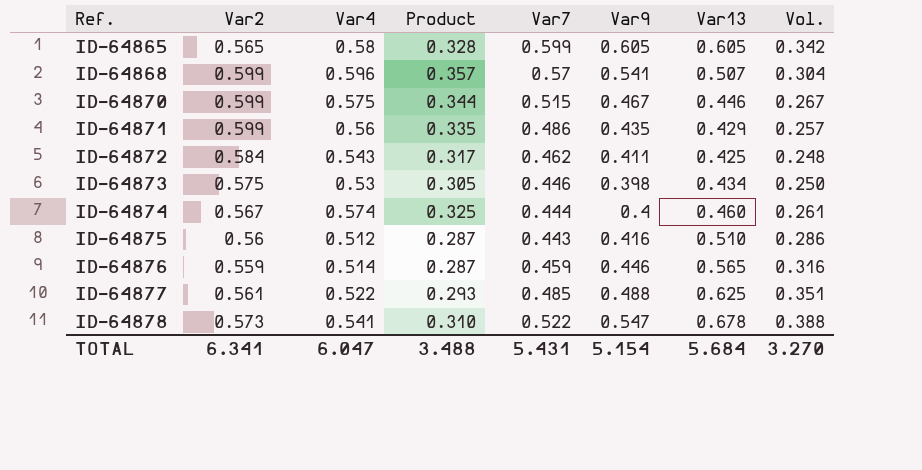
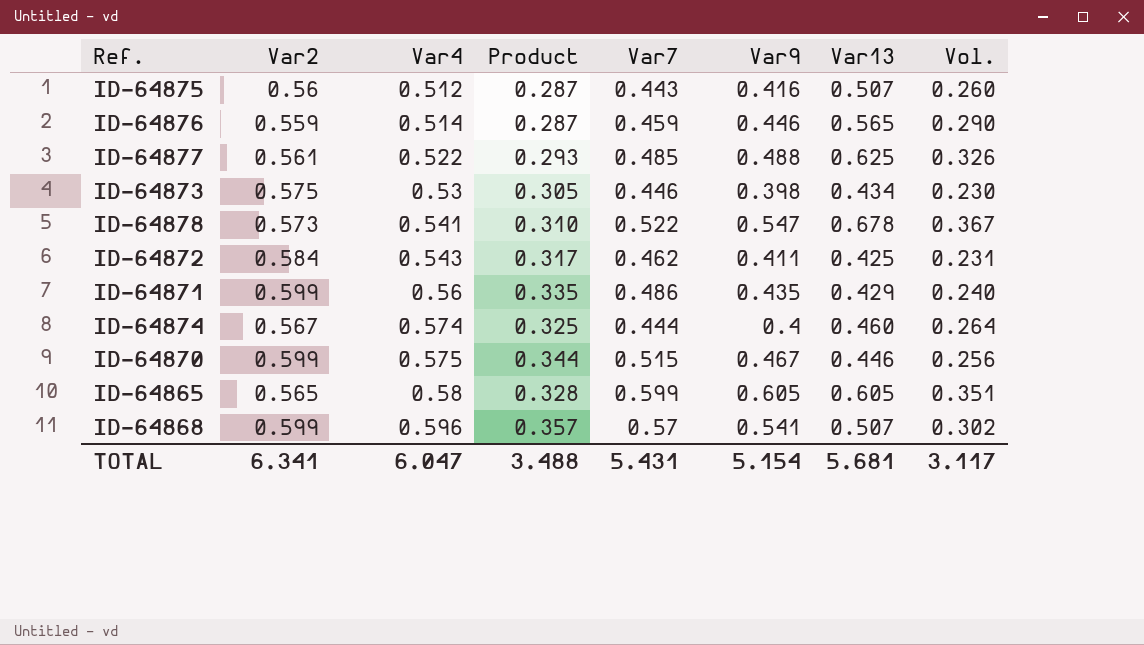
row order: Ref. ascending -> Var4 ascending
column Vol. | formula: [Var2] * [Var13] -> [Var4] * [Var13]
ID-64875 | Var13: 0.510 -> 0.507
TOTAL | Var13: 5.684 -> 5.681
TOTAL | Vol.: 3.270 -> 3.117

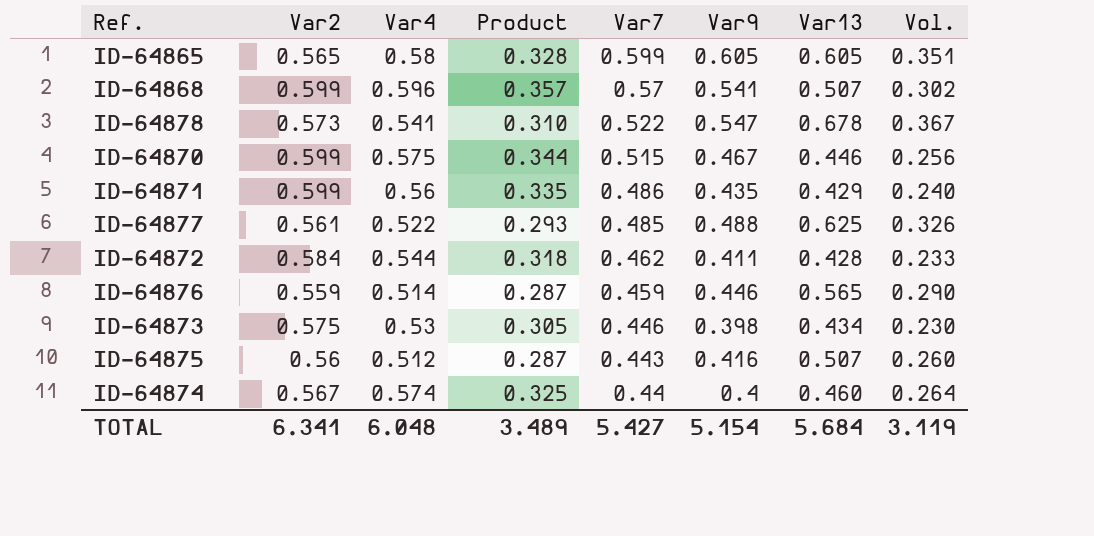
row order: Var4 ascending -> Var7 descending
ID-64872 | Var4: 0.543 -> 0.544
ID-64872 | Product: 0.317 -> 0.318
ID-64872 | Var13: 0.425 -> 0.428
ID-64872 | Vol.: 0.231 -> 0.233
ID-64874 | Var7: 0.444 -> 0.44
TOTAL | Var4: 6.047 -> 6.048
TOTAL | Product: 3.488 -> 3.489
TOTAL | Var7: 5.431 -> 5.427
TOTAL | Var13: 5.681 -> 5.684
TOTAL | Vol.: 3.117 -> 3.119

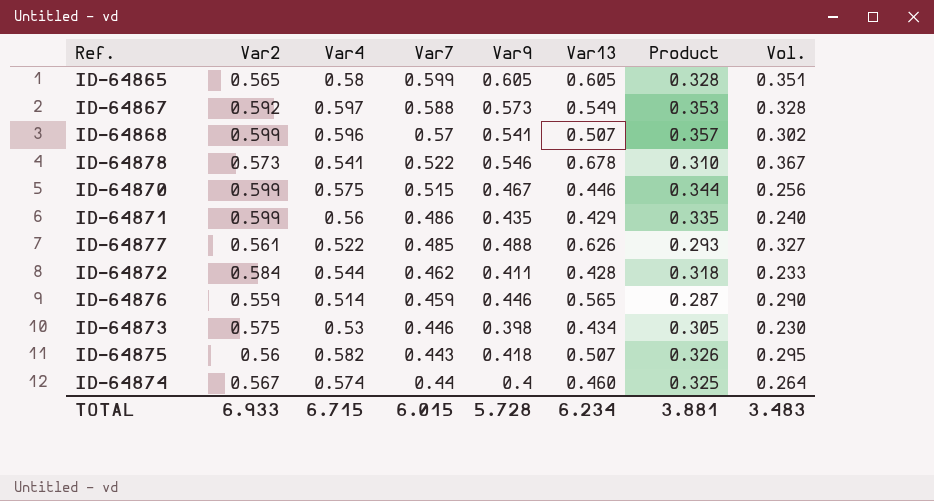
column Product | position: 4 -> 7
row ID-64867: none -> 0.592 | 0.597 | 0.588 | 0.573 | 0.549 | 0.353 | 0.328
ID-64878 | Var9: 0.547 -> 0.546
ID-64877 | Var13: 0.625 -> 0.626
ID-64877 | Vol.: 0.326 -> 0.327
ID-64875 | Var4: 0.512 -> 0.582
ID-64875 | Var9: 0.416 -> 0.418
ID-64875 | Product: 0.287 -> 0.326
ID-64875 | Vol.: 0.260 -> 0.295
TOTAL | Var2: 6.341 -> 6.933
TOTAL | Var4: 6.048 -> 6.715
TOTAL | Var7: 5.427 -> 6.015
TOTAL | Var9: 5.154 -> 5.728
TOTAL | Var13: 5.684 -> 6.234
TOTAL | Product: 3.489 -> 3.881
TOTAL | Vol.: 3.119 -> 3.483

